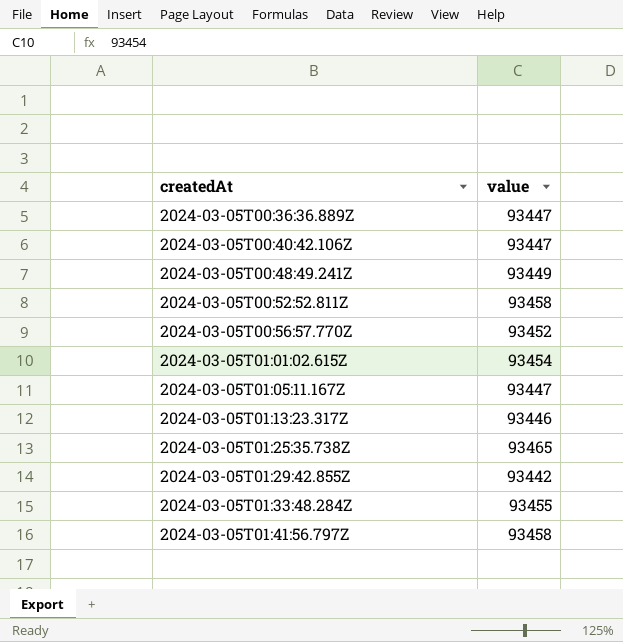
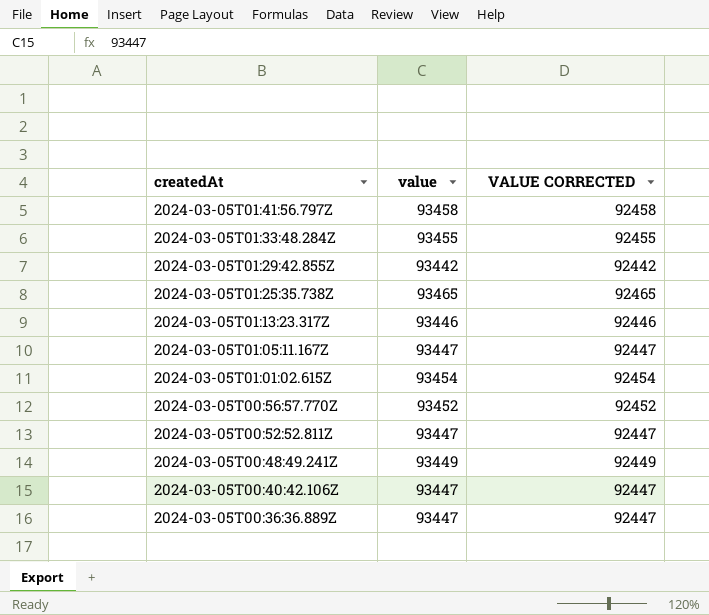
row order: createdAt ascending -> createdAt descending
column VALUE CORRECTED | formula: none -> [value] - 1000
2024-03-05T00:52:52.811Z | value: 93458 -> 93447

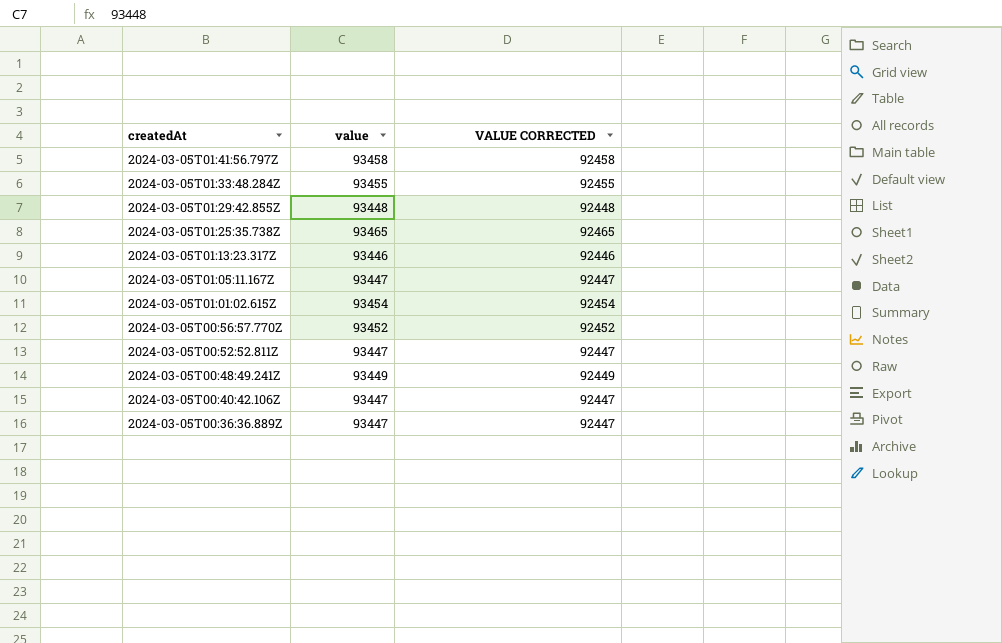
2024-03-05T01:29:42.855Z | value: 93442 -> 93448
2024-03-05T01:29:42.855Z | VALUE CORRECTED: 92442 -> 92448

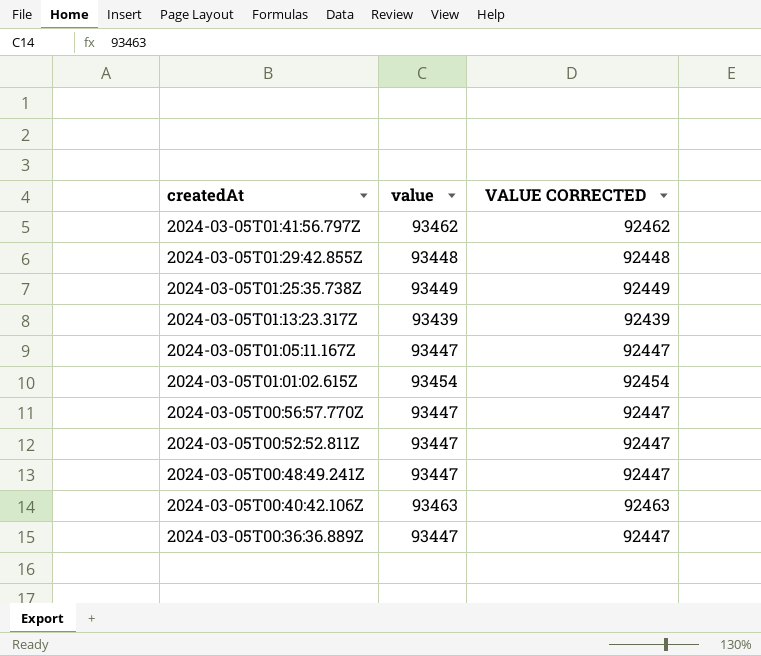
row 2024-03-05T01:33:48.284Z: 93455 | 92455 -> none
2024-03-05T01:41:56.797Z | value: 93458 -> 93462
2024-03-05T01:41:56.797Z | VALUE CORRECTED: 92458 -> 92462
2024-03-05T01:25:35.738Z | value: 93465 -> 93449
2024-03-05T01:25:35.738Z | VALUE CORRECTED: 92465 -> 92449
2024-03-05T01:13:23.317Z | value: 93446 -> 93439
2024-03-05T01:13:23.317Z | VALUE CORRECTED: 92446 -> 92439
2024-03-05T00:56:57.770Z | value: 93452 -> 93447
2024-03-05T00:56:57.770Z | VALUE CORRECTED: 92452 -> 92447
2024-03-05T00:48:49.241Z | value: 93449 -> 93447
2024-03-05T00:48:49.241Z | VALUE CORRECTED: 92449 -> 92447
2024-03-05T00:40:42.106Z | value: 93447 -> 93463
2024-03-05T00:40:42.106Z | VALUE CORRECTED: 92447 -> 92463

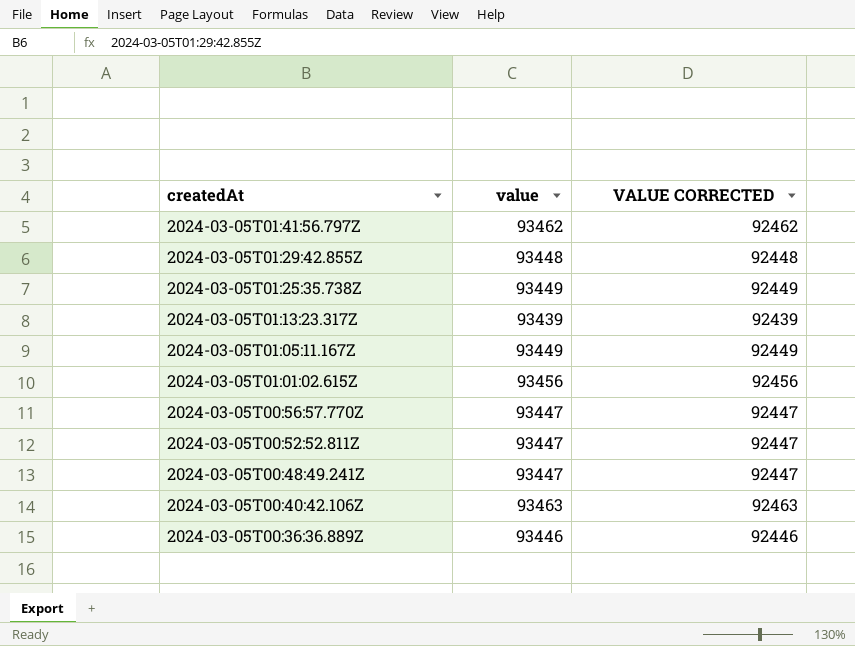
2024-03-05T01:05:11.167Z | value: 93447 -> 93449
2024-03-05T01:05:11.167Z | VALUE CORRECTED: 92447 -> 92449
2024-03-05T01:01:02.615Z | value: 93454 -> 93456
2024-03-05T01:01:02.615Z | VALUE CORRECTED: 92454 -> 92456
2024-03-05T00:36:36.889Z | value: 93447 -> 93446
2024-03-05T00:36:36.889Z | VALUE CORRECTED: 92447 -> 92446

